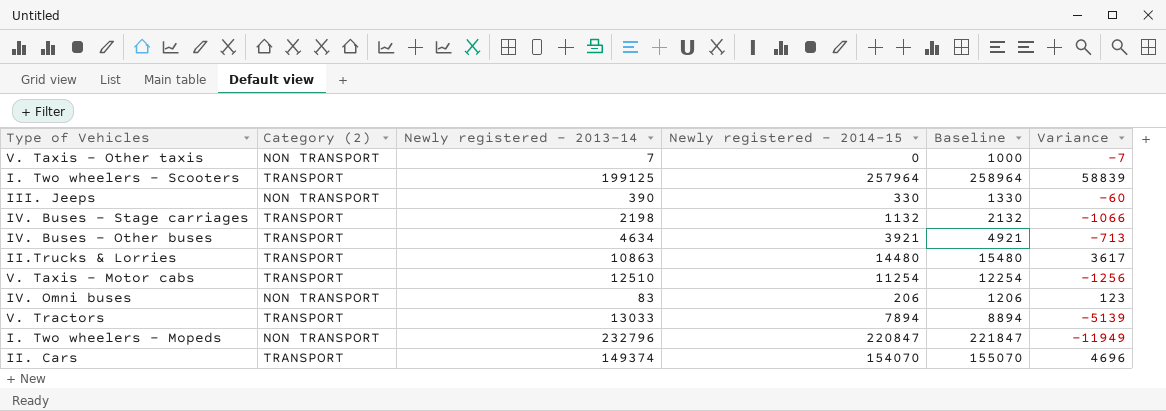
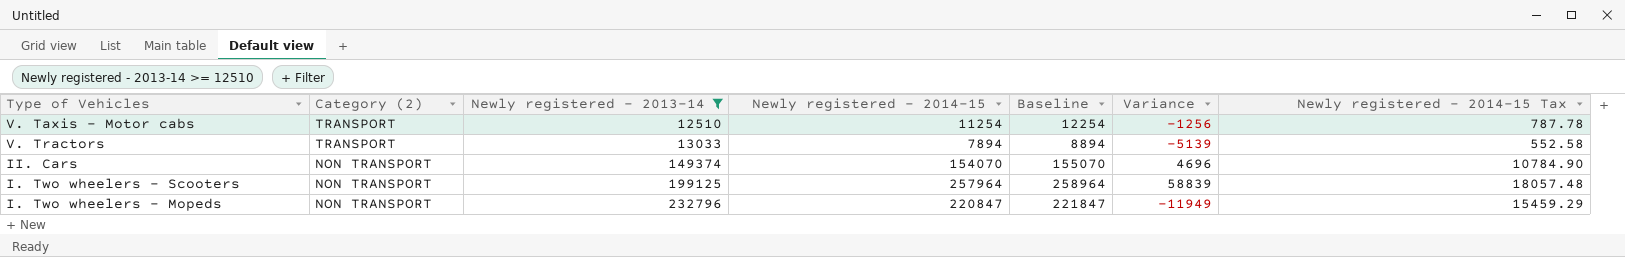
filter: none -> Newly registered - 2013-14 >= 12510
row order: none -> Category (2) descending
column Newly registered - 2014-15 Tax | formula: none -> [Newly registered - 2014-15] * 0.07
II. Cars | Category (2): TRANSPORT -> NON TRANSPORT
I. Two wheelers - Scooters | Category (2): TRANSPORT -> NON TRANSPORT

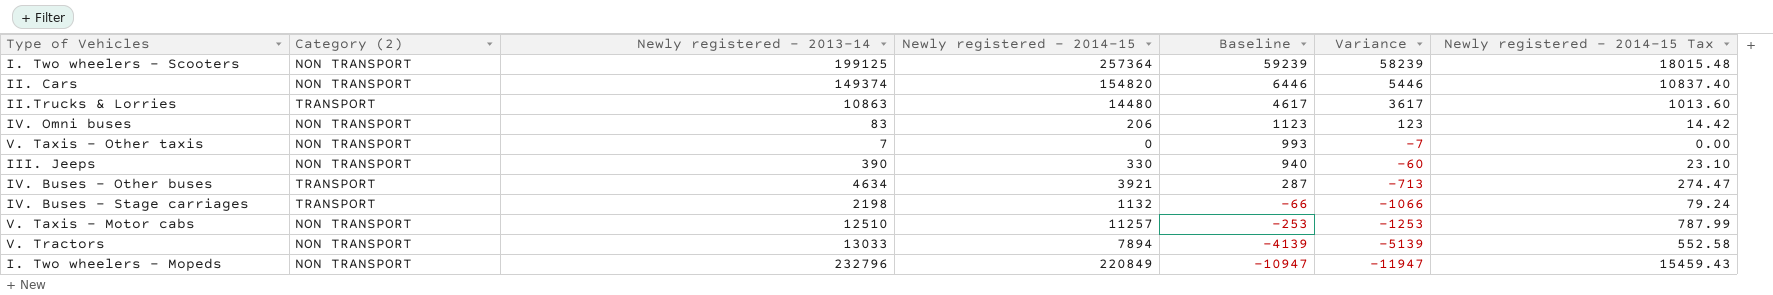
filter: Newly registered - 2013-14 >= 12510 -> none
row order: Category (2) descending -> Baseline descending
column Baseline | formula: [Newly registered - 2014-15] + 1000 -> [Variance] + 1000
I. Two wheelers - Scooters | Newly registered - 2014-15: 257964 -> 257364
I. Two wheelers - Scooters | Variance: 58839 -> 58239
I. Two wheelers - Scooters | Newly registered - 2014-15 Tax: 18057.48 -> 18015.48
II. Cars | Newly registered - 2014-15: 154070 -> 154820
II. Cars | Variance: 4696 -> 5446
II. Cars | Newly registered - 2014-15 Tax: 10784.90 -> 10837.40
V. Taxis - Motor cabs | Category (2): TRANSPORT -> NON TRANSPORT
V. Taxis - Motor cabs | Newly registered - 2014-15: 11254 -> 11257
V. Taxis - Motor cabs | Variance: -1256 -> -1253
V. Taxis - Motor cabs | Newly registered - 2014-15 Tax: 787.78 -> 787.99
V. Tractors | Category (2): TRANSPORT -> NON TRANSPORT
I. Two wheelers - Mopeds | Newly registered - 2014-15: 220847 -> 220849
I. Two wheelers - Mopeds | Variance: -11949 -> -11947
I. Two wheelers - Mopeds | Newly registered - 2014-15 Tax: 15459.29 -> 15459.43

